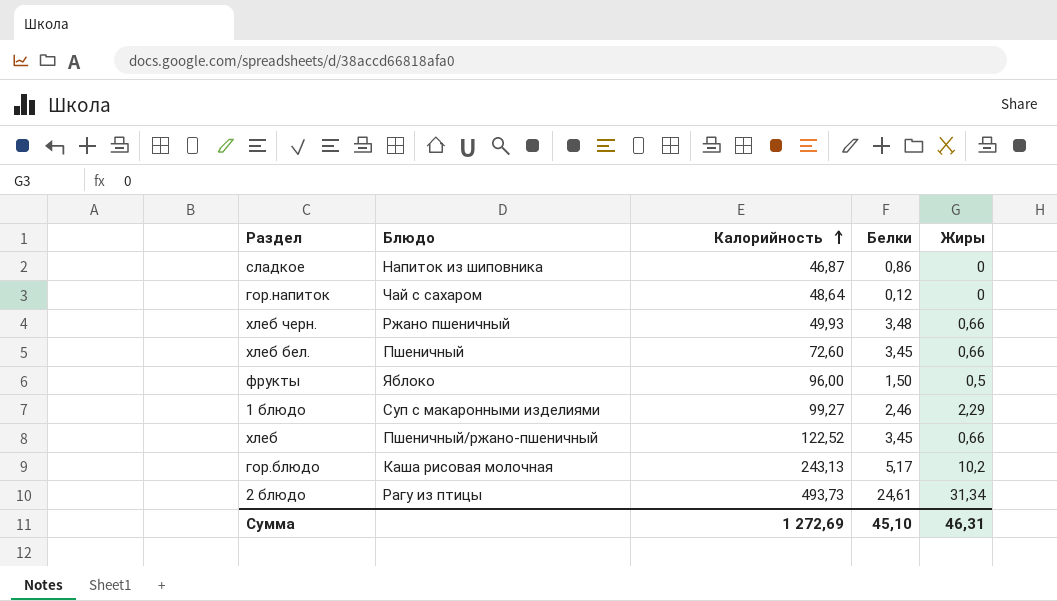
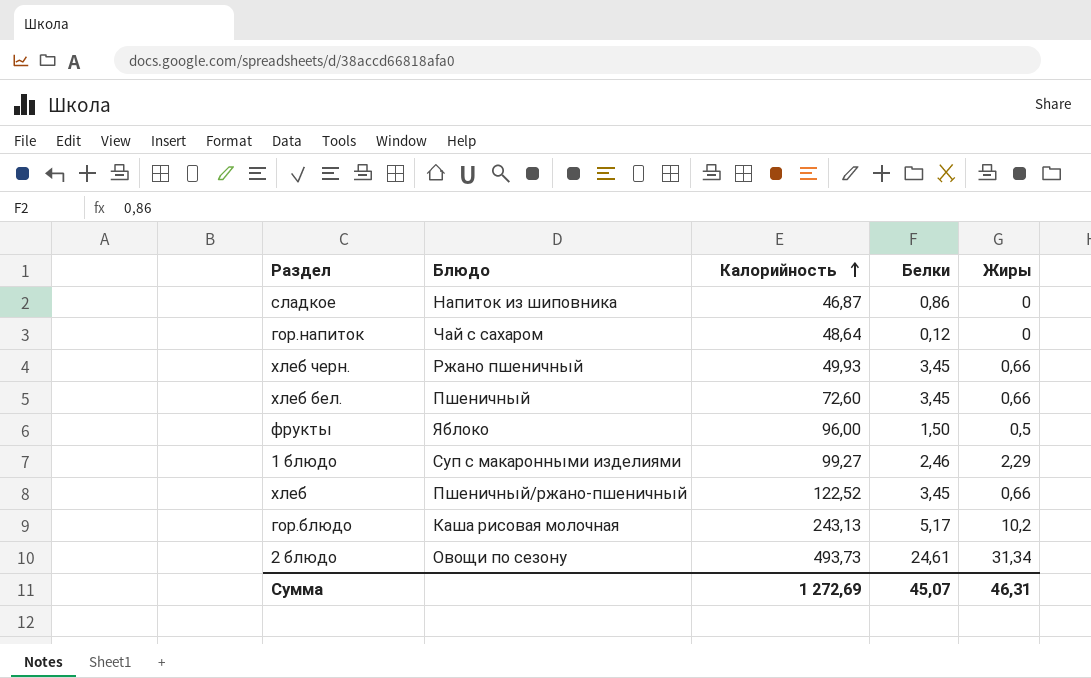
хлеб черн. | Белки: 3,48 -> 3,45
2 блюдо | Блюдо: Рагу из птицы -> Овощи по сезону
Сумма | Белки: 45,10 -> 45,07

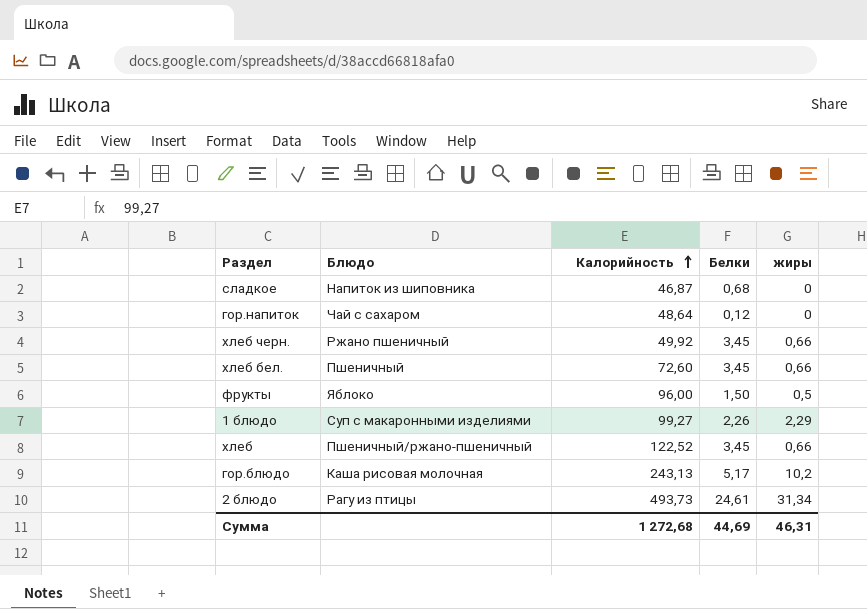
column name: Жиры -> жиры
сладкое | Белки: 0,86 -> 0,68
хлеб черн. | Калорийность: 49,93 -> 49,92
1 блюдо | Белки: 2,46 -> 2,26
2 блюдо | Блюдо: Овощи по сезону -> Рагу из птицы
Сумма | Калорийность: 1 272,69 -> 1 272,68
Сумма | Белки: 45,07 -> 44,69

